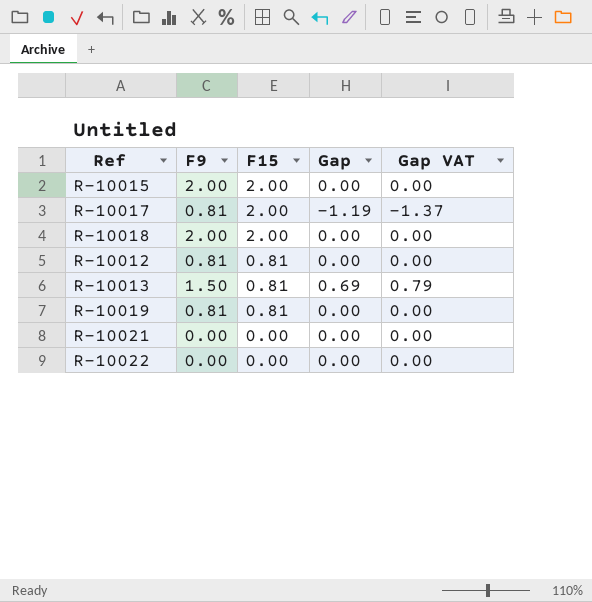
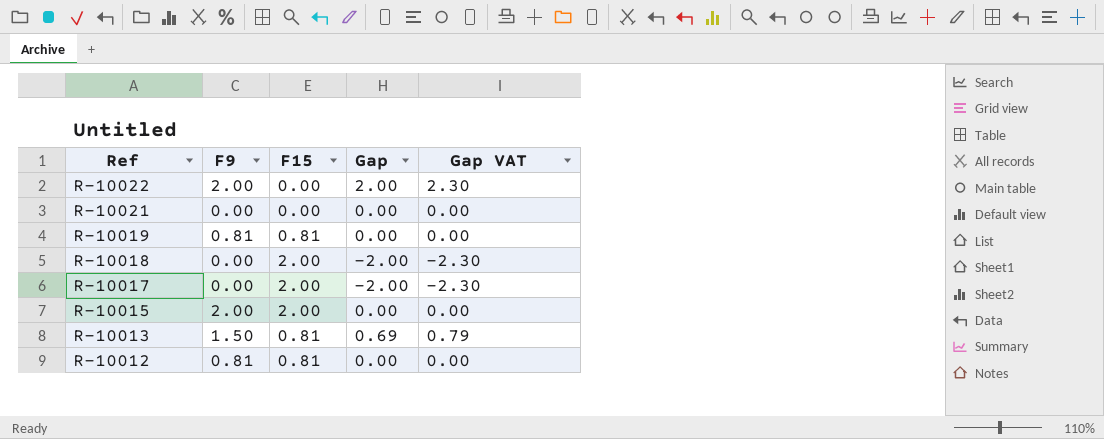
row order: F15 descending -> Ref descending
R-10022 | F9: 0.00 -> 2.00
R-10022 | Gap: 0.00 -> 2.00
R-10022 | Gap VAT: 0.00 -> 2.30
R-10018 | F9: 2.00 -> 0.00
R-10018 | Gap: 0.00 -> -2.00
R-10018 | Gap VAT: 0.00 -> -2.30
R-10017 | F9: 0.81 -> 0.00
R-10017 | Gap: -1.19 -> -2.00
R-10017 | Gap VAT: -1.37 -> -2.30

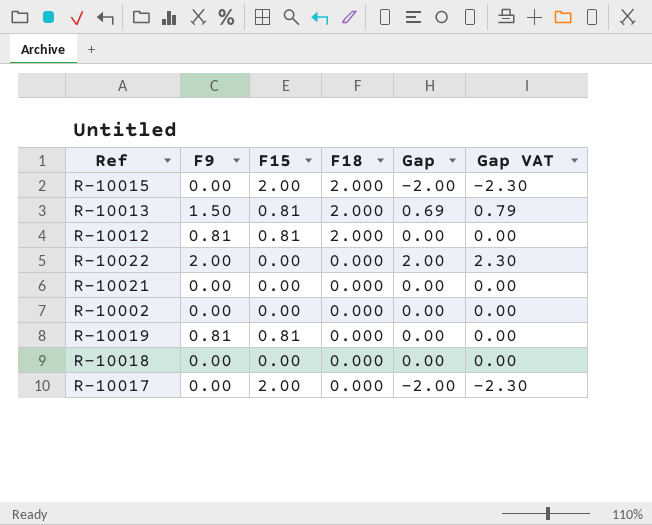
row order: Ref descending -> F18 descending
column F18 | position: none -> 4
R-10015 | F9: 2.00 -> 0.00
R-10015 | Gap: 0.00 -> -2.00
R-10015 | Gap VAT: 0.00 -> -2.30
row R-10002: none -> 0.00 | 0.00 | 0.000 | 0.00 | 0.00
R-10018 | F15: 2.00 -> 0.00
R-10018 | Gap: -2.00 -> 0.00
R-10018 | Gap VAT: -2.30 -> 0.00

